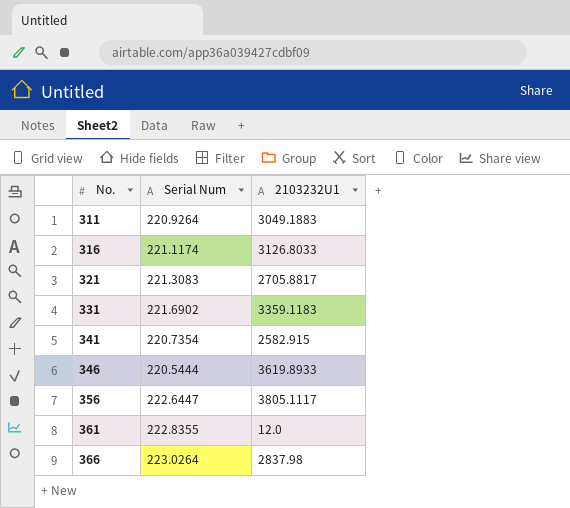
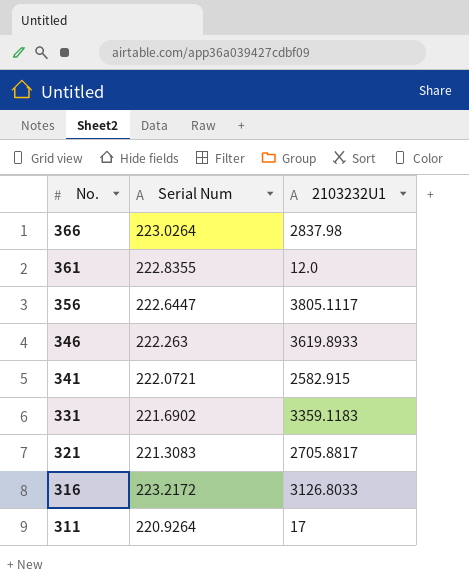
row order: No. ascending -> No. descending
346 | Serial Num: 220.5444 -> 222.263
341 | Serial Num: 220.7354 -> 222.0721
316 | Serial Num: 221.1174 -> 223.2172
311 | 2103232U1: 3049.1883 -> 17

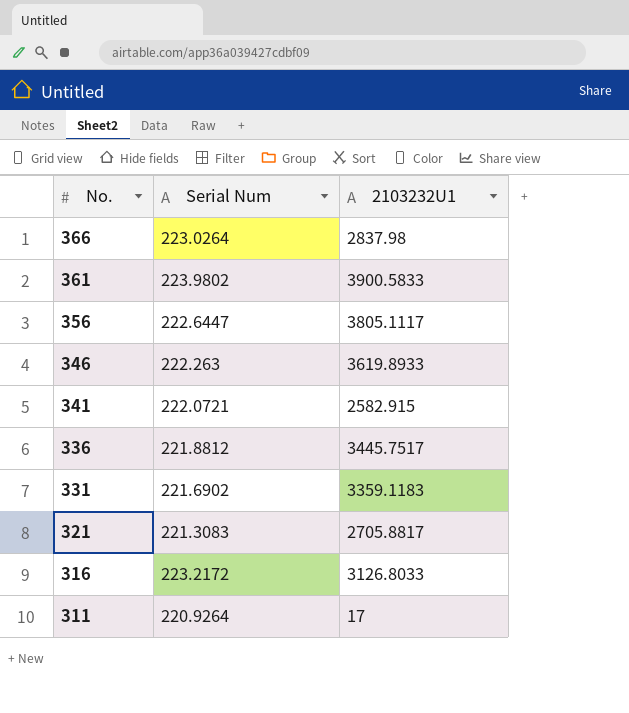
361 | Serial Num: 222.8355 -> 223.9802
361 | 2103232U1: 12.0 -> 3900.5833
row 336: none -> 221.8812 | 3445.7517

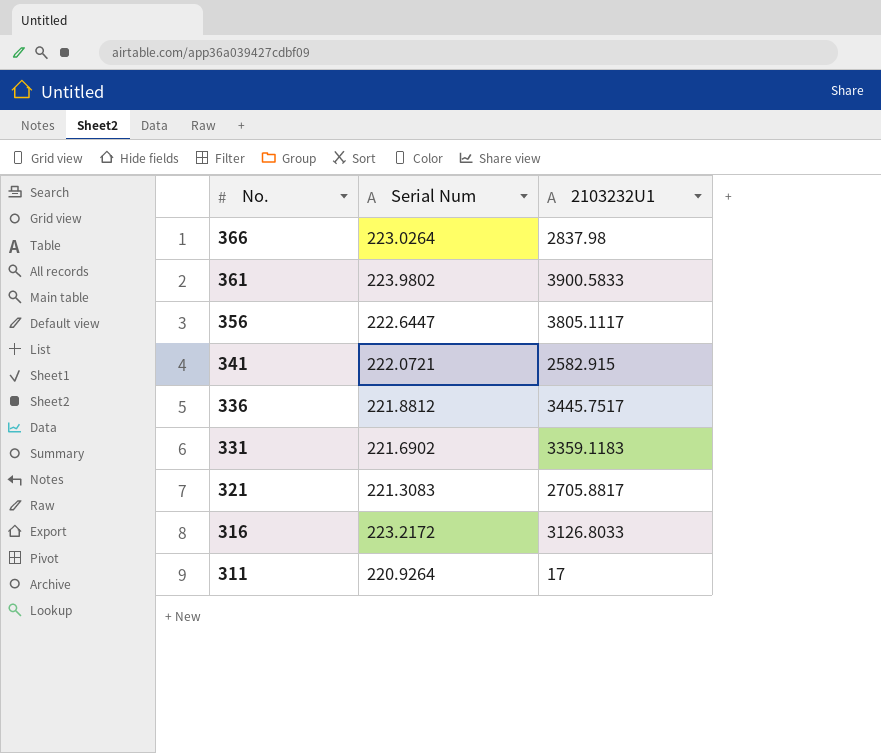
row 346: 222.263 | 3619.8933 -> none

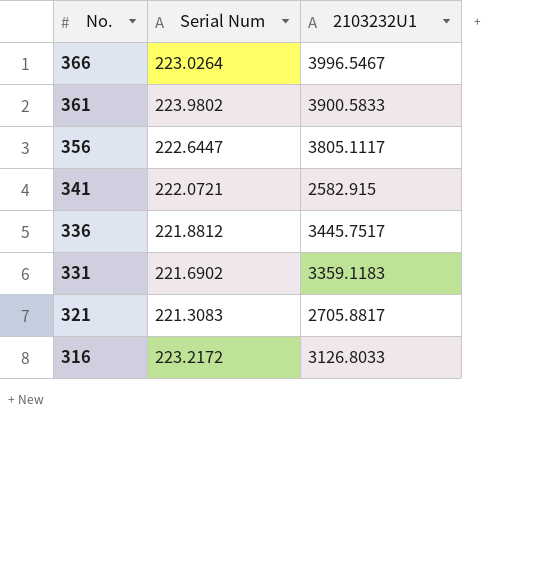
row 311: 220.9264 | 17 -> none
366 | 2103232U1: 2837.98 -> 3996.5467

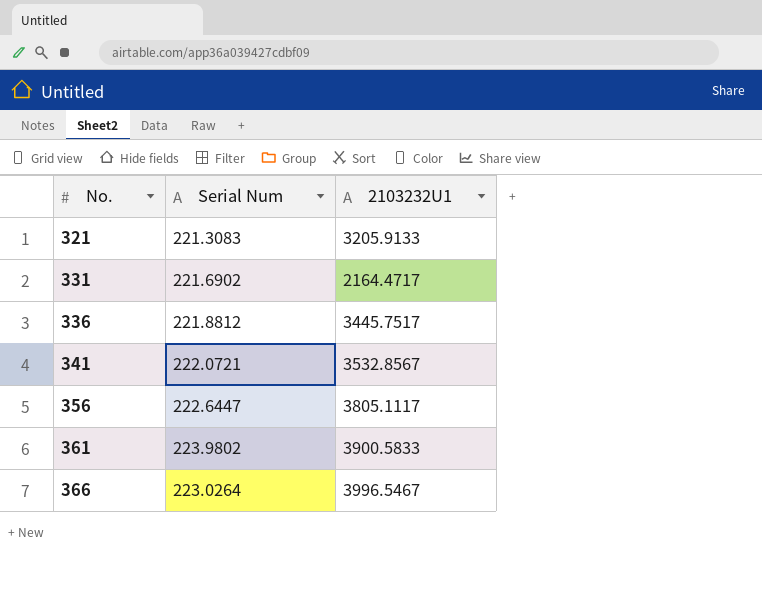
row order: No. descending -> No. ascending
row 316: 223.2172 | 3126.8033 -> none
321 | 2103232U1: 2705.8817 -> 3205.9133
331 | 2103232U1: 3359.1183 -> 2164.4717
341 | 2103232U1: 2582.915 -> 3532.8567

